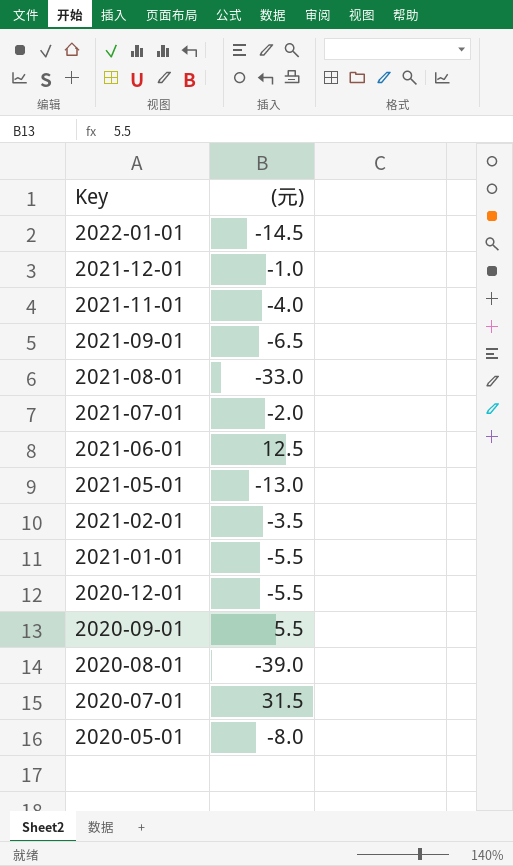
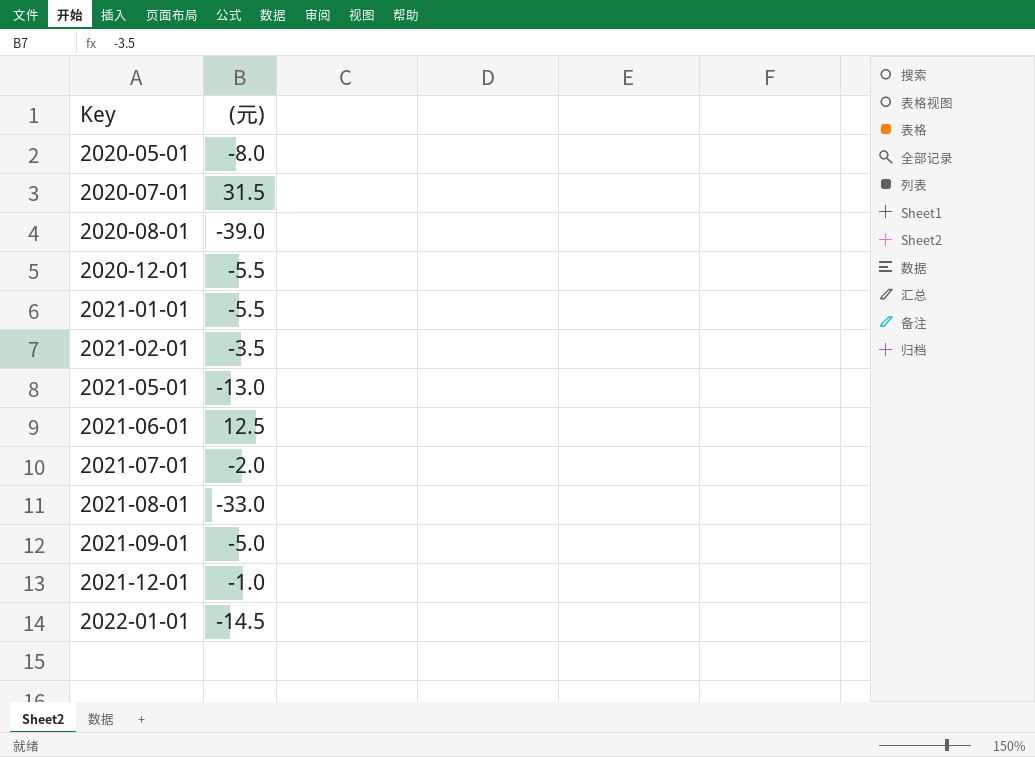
row order: Key descending -> Key ascending
row 2021-11-01: -4.0 -> none
row 2020-09-01: 5.5 -> none
2021-09-01 | (元): -6.5 -> -5.0

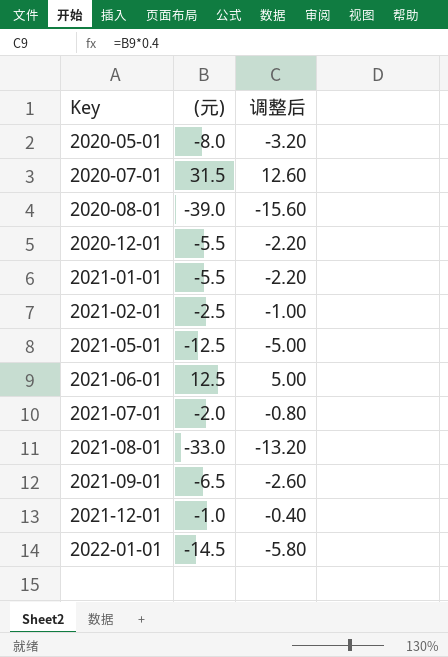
column 调整后 | formula: none -> [(元)] * 0.4
2021-02-01 | (元): -3.5 -> -2.5
2021-05-01 | (元): -13.0 -> -12.5
2021-09-01 | (元): -5.0 -> -6.5

